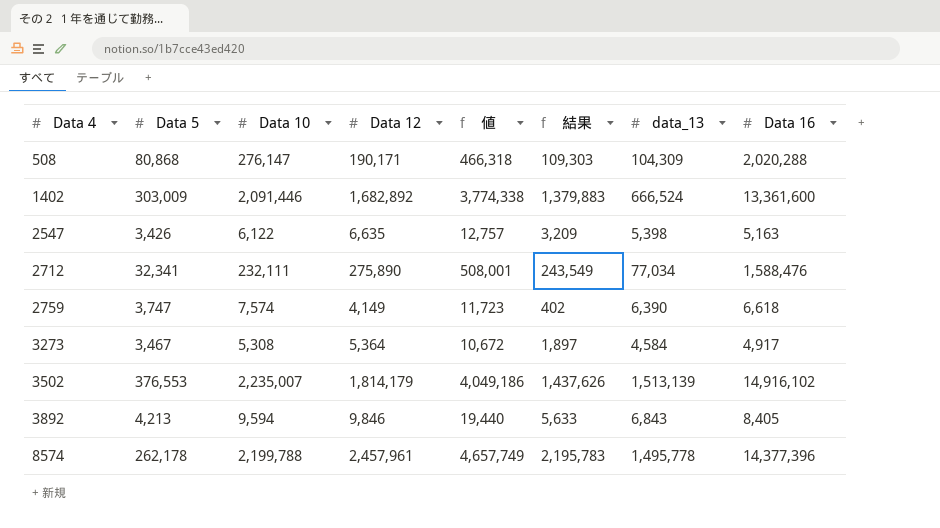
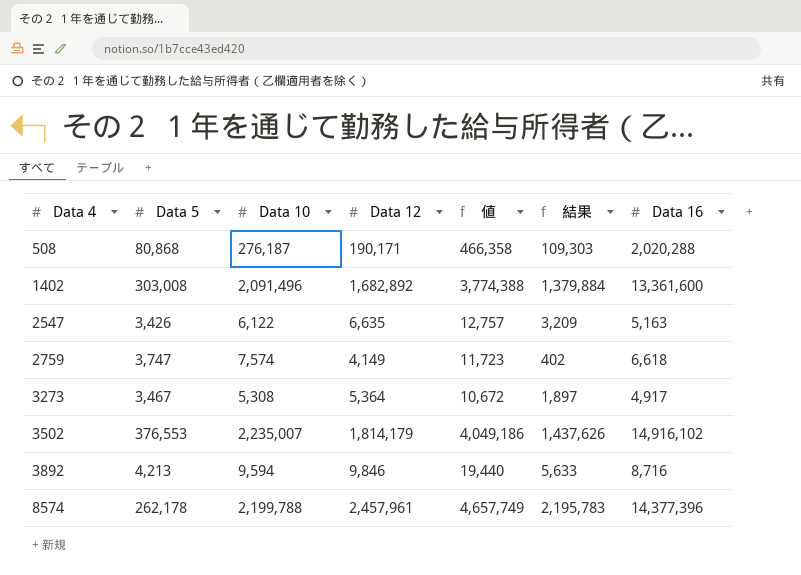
column data_13 | position: 7 -> none
row 2712: 32,341 | 232,111 | 275,890 | 508,001 | 243,549 | 77,034 | 1,588,476 -> none
508 | Data 10: 276,147 -> 276,187
508 | 値: 466,318 -> 466,358
1402 | Data 5: 303,009 -> 303,008
1402 | Data 10: 2,091,446 -> 2,091,496
1402 | 値: 3,774,338 -> 3,774,388
1402 | 結果: 1,379,883 -> 1,379,884
3892 | Data 16: 8,405 -> 8,716

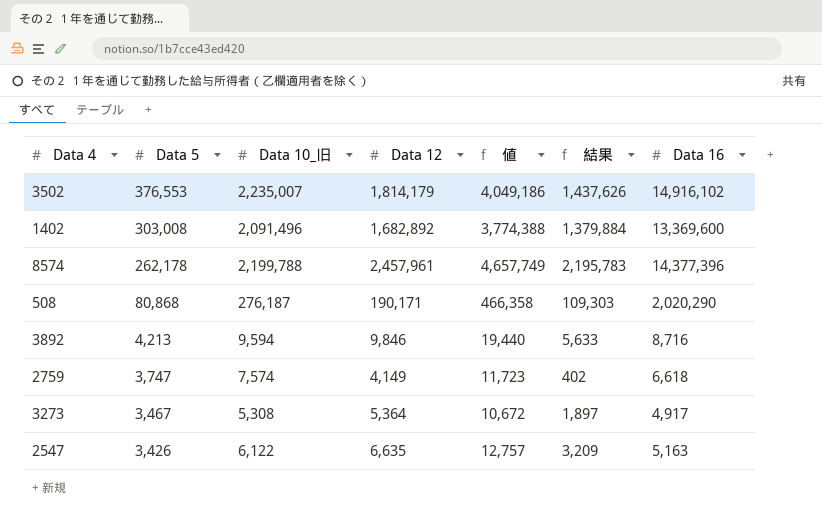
row order: Data 4 ascending -> Data 5 descending
column name: Data 10 -> Data 10_旧
1402 | Data 16: 13,361,600 -> 13,369,600
508 | Data 16: 2,020,288 -> 2,020,290

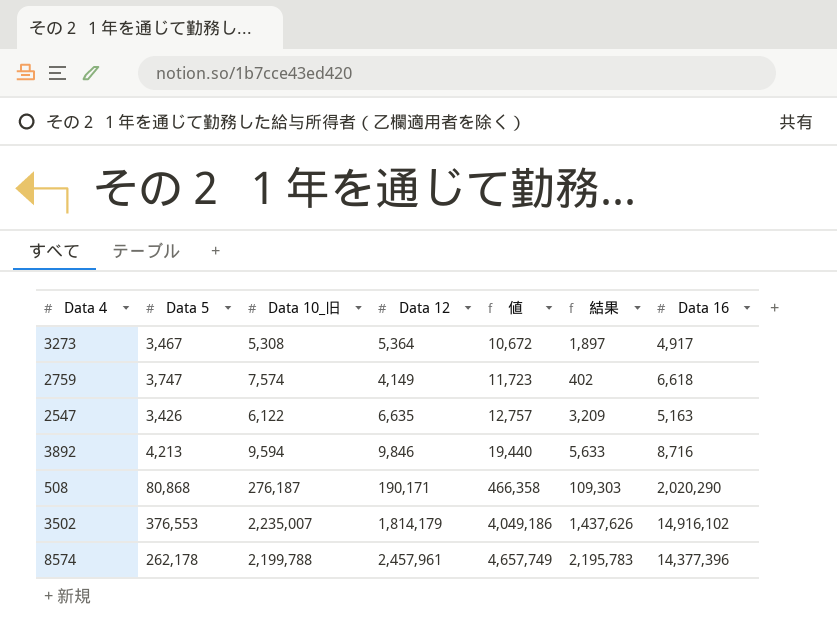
row order: Data 5 descending -> 値 ascending
row 1402: 303,008 | 2,091,496 | 1,682,892 | 3,774,388 | 1,379,884 | 13,369,600 -> none

